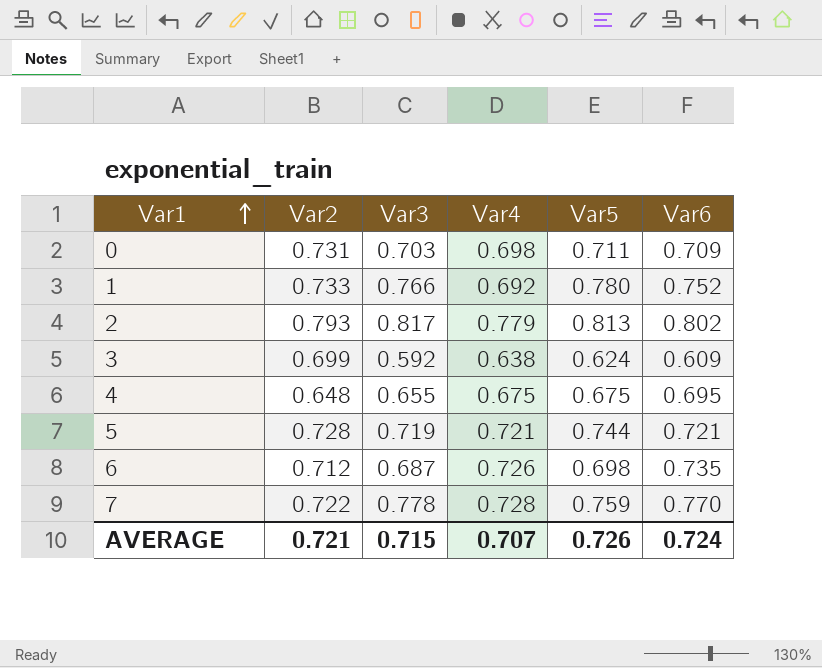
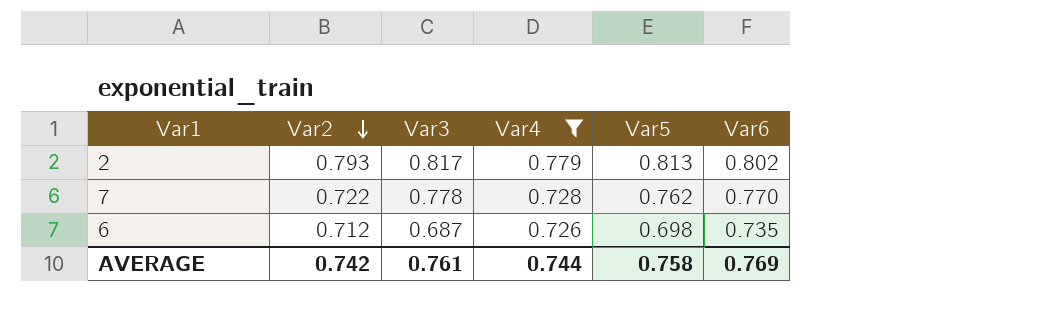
filter: none -> Var4 >= 0.726
row order: Var1 ascending -> Var2 descending
7 | Var5: 0.759 -> 0.762
AVERAGE | Var2: 0.721 -> 0.742
AVERAGE | Var3: 0.715 -> 0.761
AVERAGE | Var4: 0.707 -> 0.744
AVERAGE | Var5: 0.726 -> 0.758
AVERAGE | Var6: 0.724 -> 0.769

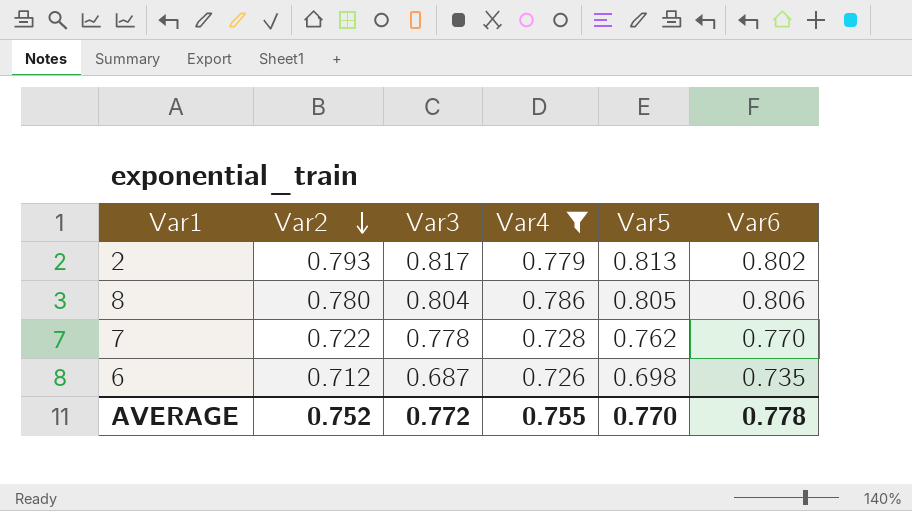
row 8: none -> 0.780 | 0.804 | 0.786 | 0.805 | 0.806
AVERAGE | Var2: 0.742 -> 0.752
AVERAGE | Var3: 0.761 -> 0.772
AVERAGE | Var4: 0.744 -> 0.755
AVERAGE | Var5: 0.758 -> 0.770
AVERAGE | Var6: 0.769 -> 0.778

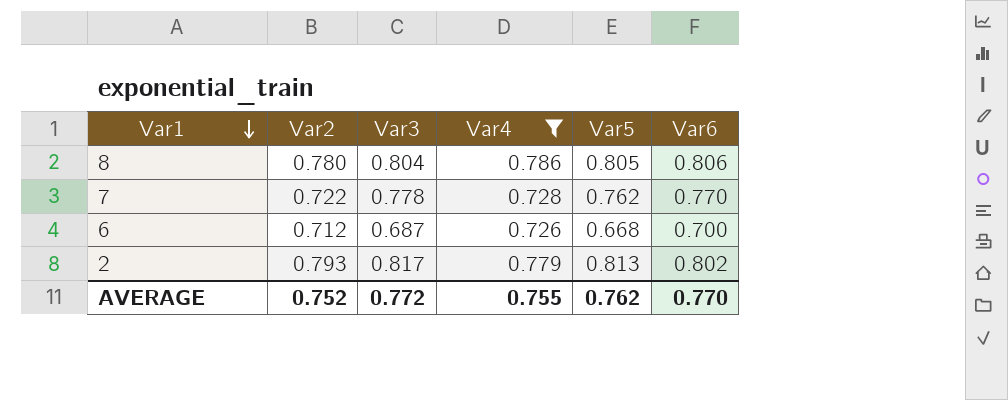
row order: Var2 descending -> Var1 descending
6 | Var5: 0.698 -> 0.668
6 | Var6: 0.735 -> 0.700
AVERAGE | Var5: 0.770 -> 0.762
AVERAGE | Var6: 0.778 -> 0.770

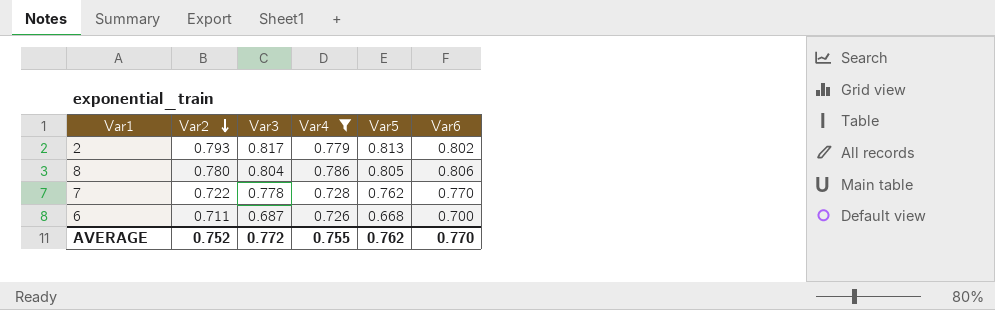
row order: Var1 descending -> Var2 descending
6 | Var2: 0.712 -> 0.711

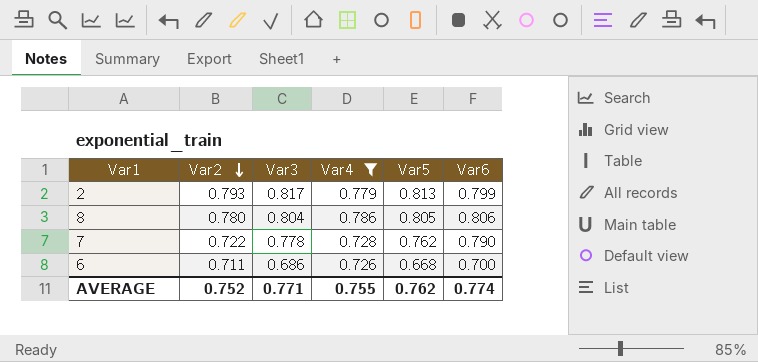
2 | Var6: 0.802 -> 0.799
7 | Var6: 0.770 -> 0.790
6 | Var3: 0.687 -> 0.686
AVERAGE | Var3: 0.772 -> 0.771
AVERAGE | Var6: 0.770 -> 0.774

